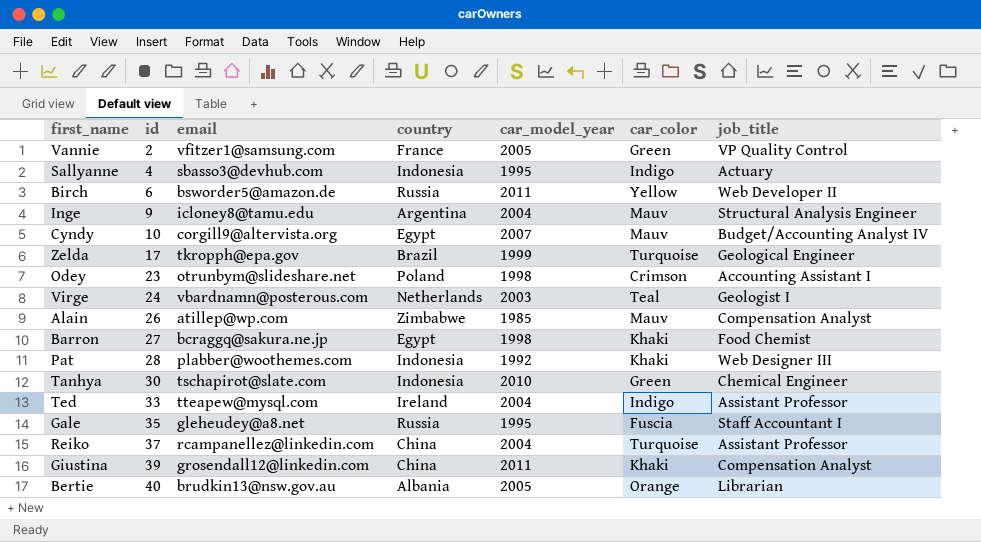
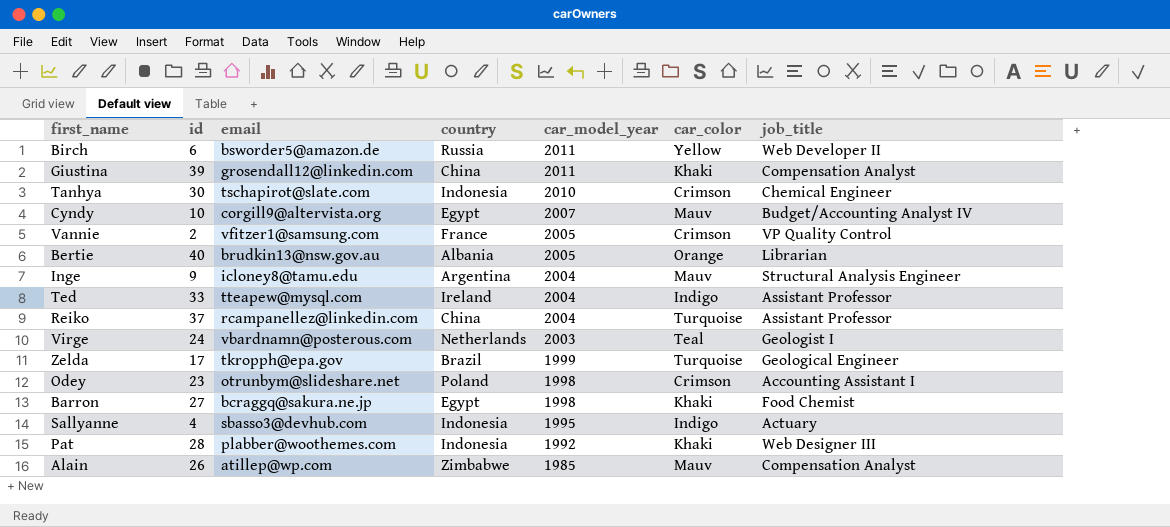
row order: id ascending -> car_model_year descending
row Gale: 35 | gleheudey@a8.net | Russia | 1995 | Fuscia | Staff Accountant I -> none
Tanhya | car_color: Green -> Crimson
Vannie | car_color: Green -> Crimson

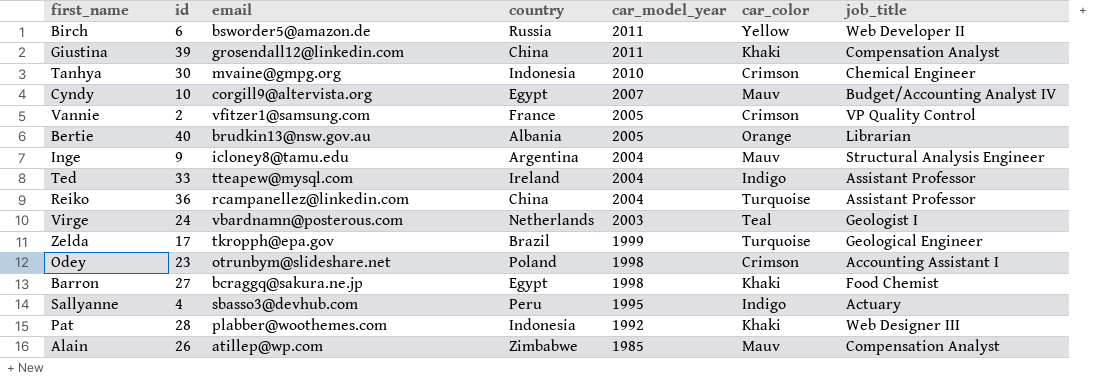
Tanhya | email: tschapirot@slate.com -> mvaine@gmpg.org
Reiko | id: 37 -> 36
Sallyanne | country: Indonesia -> Peru

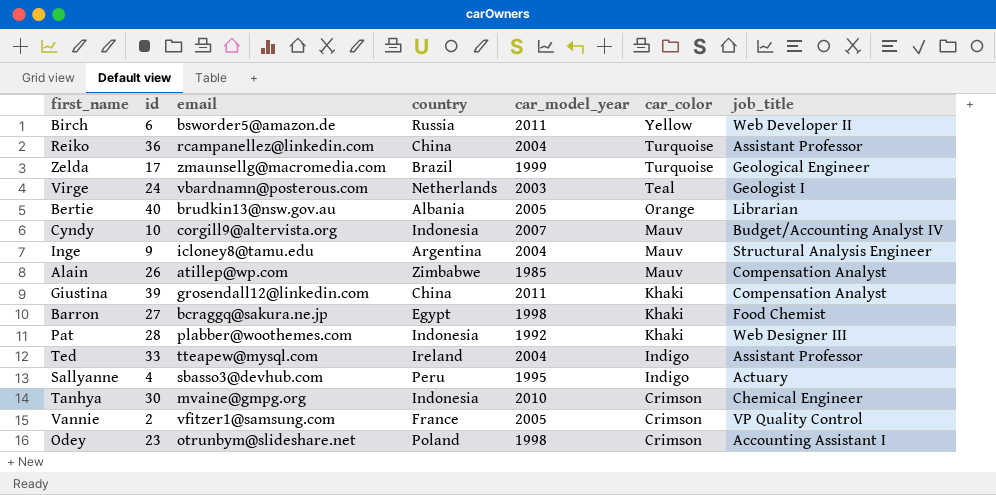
row order: car_model_year descending -> car_color descending
Zelda | email: tkropph@epa.gov -> zmaunsellg@macromedia.com
Cyndy | country: Egypt -> Indonesia

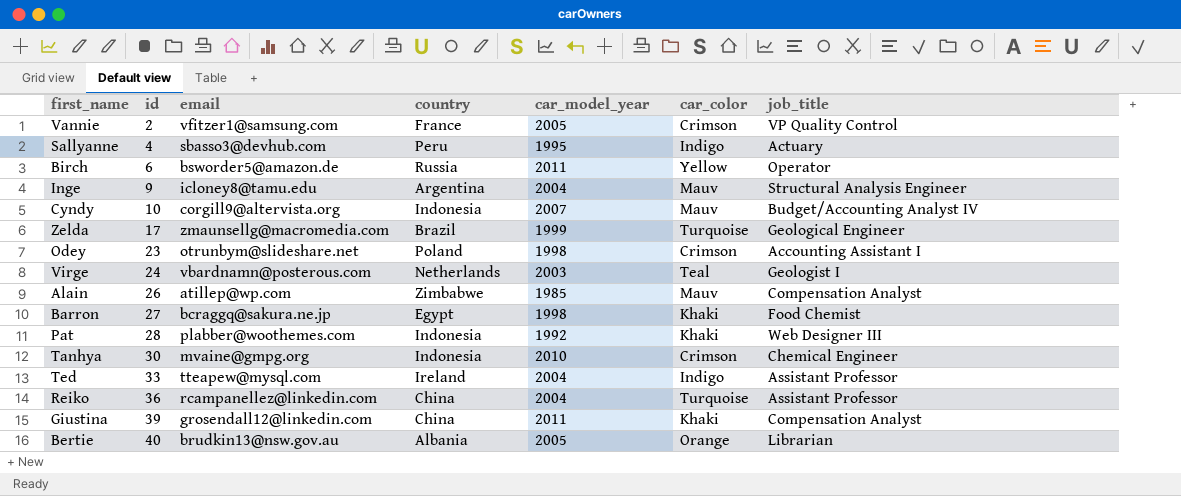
row order: car_color descending -> id ascending
Birch | job_title: Web Developer II -> Operator

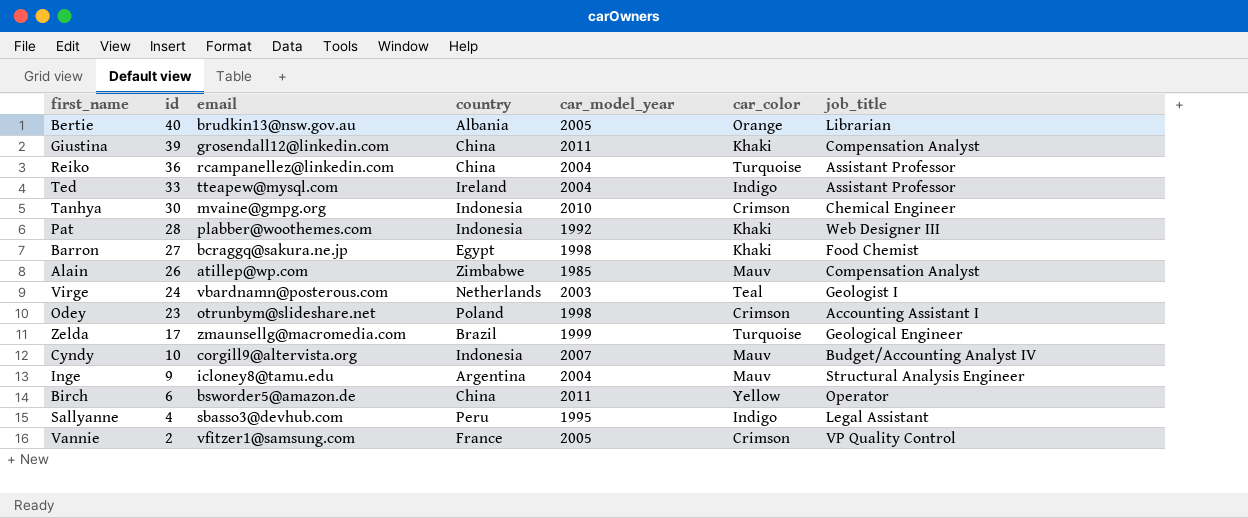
row order: id ascending -> id descending
Birch | country: Russia -> China
Sallyanne | job_title: Actuary -> Legal Assistant

